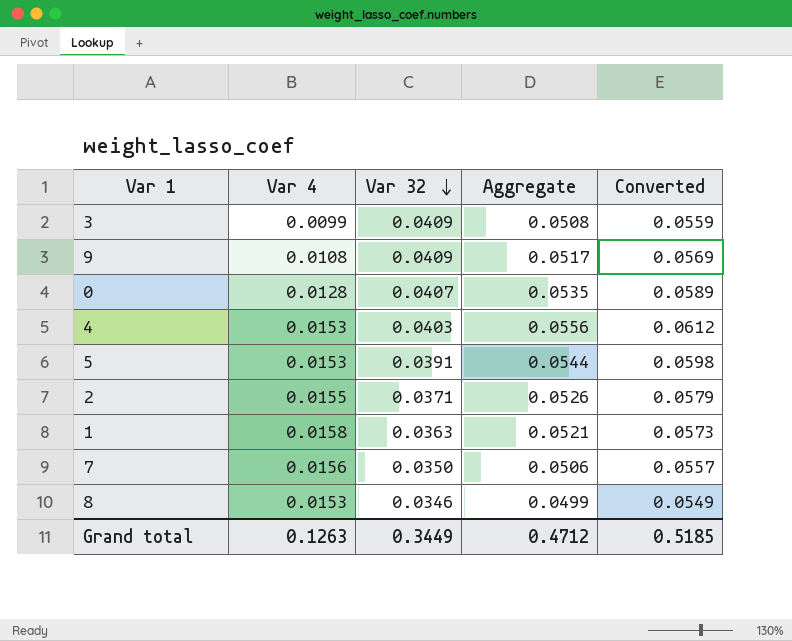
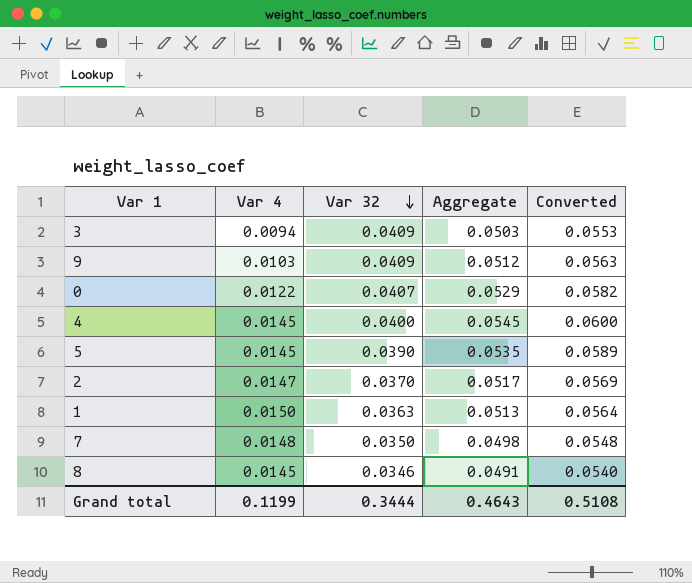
3 | Var 4: 0.0099 -> 0.0094
3 | Aggregate: 0.0508 -> 0.0503
3 | Converted: 0.0559 -> 0.0553
9 | Var 4: 0.0108 -> 0.0103
9 | Aggregate: 0.0517 -> 0.0512
9 | Converted: 0.0569 -> 0.0563
0 | Var 4: 0.0128 -> 0.0122
0 | Aggregate: 0.0535 -> 0.0529
0 | Converted: 0.0589 -> 0.0582
4 | Var 4: 0.0153 -> 0.0145
4 | Var 32: 0.0403 -> 0.0400
4 | Aggregate: 0.0556 -> 0.0545
4 | Converted: 0.0612 -> 0.0600
5 | Var 4: 0.0153 -> 0.0145
5 | Var 32: 0.0391 -> 0.0390
5 | Aggregate: 0.0544 -> 0.0535
5 | Converted: 0.0598 -> 0.0589
2 | Var 4: 0.0155 -> 0.0147
2 | Var 32: 0.0371 -> 0.0370
2 | Aggregate: 0.0526 -> 0.0517
2 | Converted: 0.0579 -> 0.0569
1 | Var 4: 0.0158 -> 0.0150
1 | Aggregate: 0.0521 -> 0.0513
1 | Converted: 0.0573 -> 0.0564
7 | Var 4: 0.0156 -> 0.0148
7 | Aggregate: 0.0506 -> 0.0498
7 | Converted: 0.0557 -> 0.0548
8 | Var 4: 0.0153 -> 0.0145
8 | Aggregate: 0.0499 -> 0.0491
8 | Converted: 0.0549 -> 0.0540
Grand total | Var 4: 0.1263 -> 0.1199
Grand total | Var 32: 0.3449 -> 0.3444
Grand total | Aggregate: 0.4712 -> 0.4643
Grand total | Converted: 0.5185 -> 0.5108

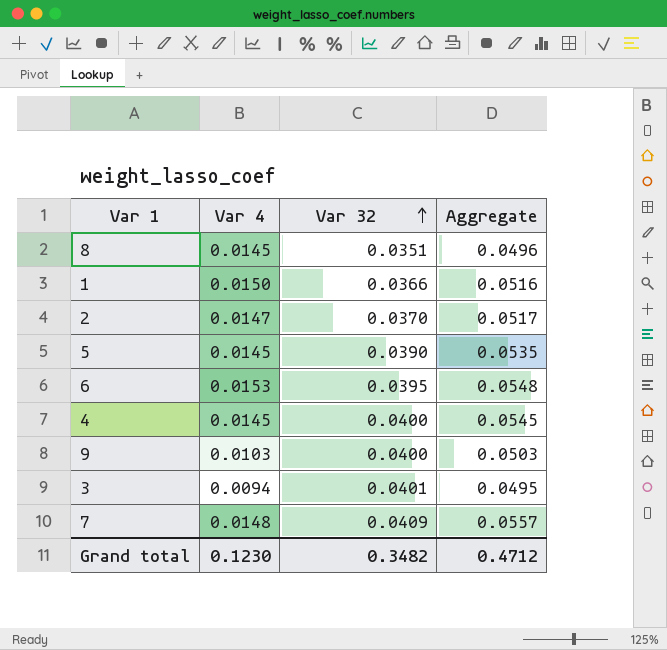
row order: Var 32 descending -> Var 32 ascending
column Converted | formula: [Aggregate] * 1.1 -> none
row 0: 0.0122 | 0.0407 | 0.0529 | 0.0582 -> none
8 | Var 32: 0.0346 -> 0.0351
8 | Aggregate: 0.0491 -> 0.0496
1 | Var 32: 0.0363 -> 0.0366
1 | Aggregate: 0.0513 -> 0.0516
row 6: none -> 0.0153 | 0.0395 | 0.0548
9 | Var 32: 0.0409 -> 0.0400
9 | Aggregate: 0.0512 -> 0.0503
3 | Var 32: 0.0409 -> 0.0401
3 | Aggregate: 0.0503 -> 0.0495
7 | Var 32: 0.0350 -> 0.0409
7 | Aggregate: 0.0498 -> 0.0557
Grand total | Var 4: 0.1199 -> 0.1230
Grand total | Var 32: 0.3444 -> 0.3482
Grand total | Aggregate: 0.4643 -> 0.4712

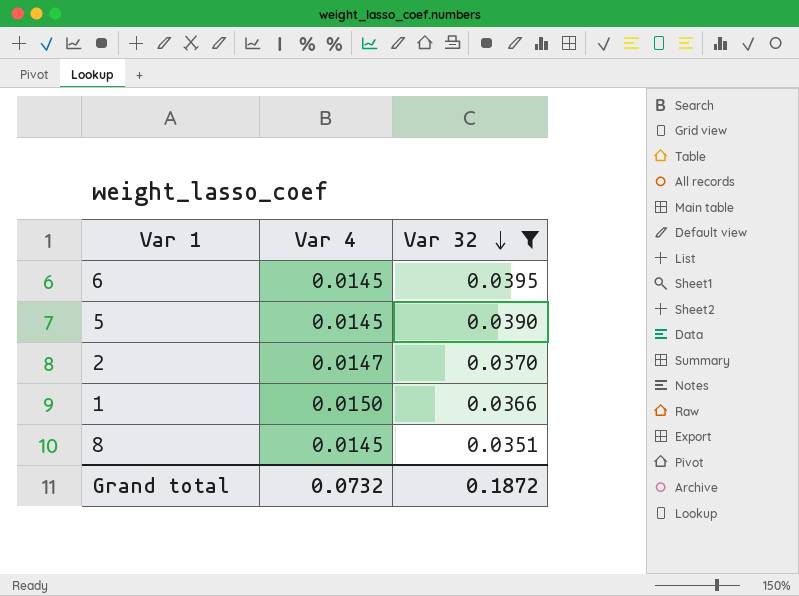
filter: none -> Var 32 <= 0.0395
row order: Var 32 ascending -> Var 32 descending
column Aggregate | formula: [Var 4] + [Var 32] -> none
6 | Var 4: 0.0153 -> 0.0145
Grand total | Var 4: 0.1230 -> 0.0732
Grand total | Var 32: 0.3482 -> 0.1872

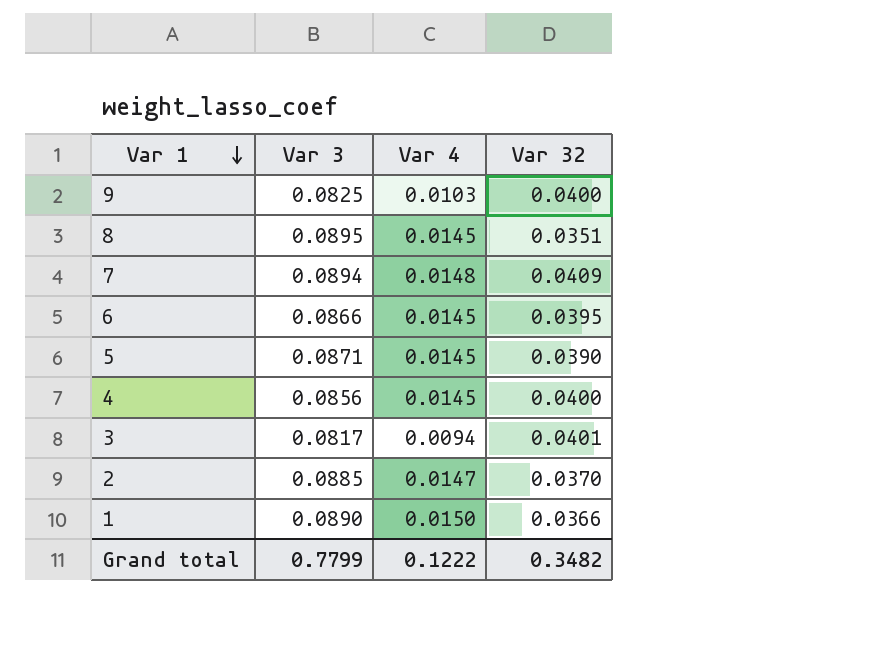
filter: Var 32 <= 0.0395 -> none
row order: Var 32 descending -> Var 1 descending
column Var 3 | position: none -> 2
Grand total | Var 4: 0.0732 -> 0.1222
Grand total | Var 32: 0.1872 -> 0.3482

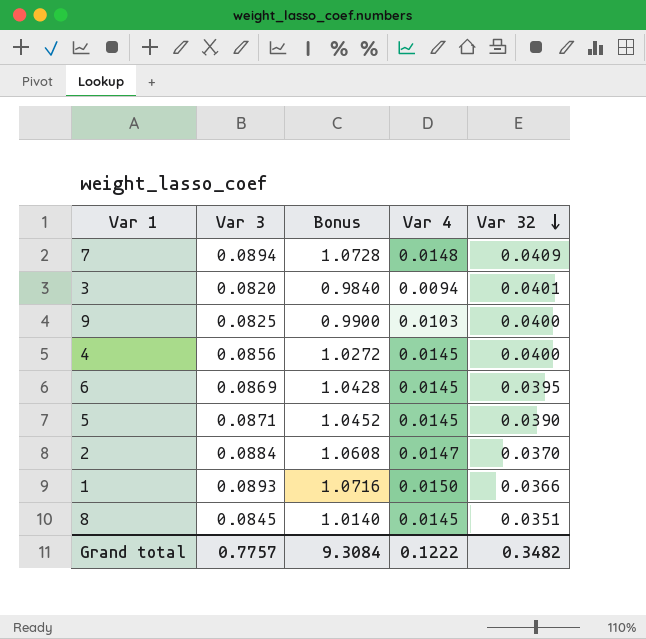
row order: Var 1 descending -> Var 32 descending
column Bonus | formula: none -> [Var 3] * 12
3 | Var 3: 0.0817 -> 0.0820
6 | Var 3: 0.0866 -> 0.0869
2 | Var 3: 0.0885 -> 0.0884
1 | Var 3: 0.0890 -> 0.0893
8 | Var 3: 0.0895 -> 0.0845
Grand total | Var 3: 0.7799 -> 0.7757

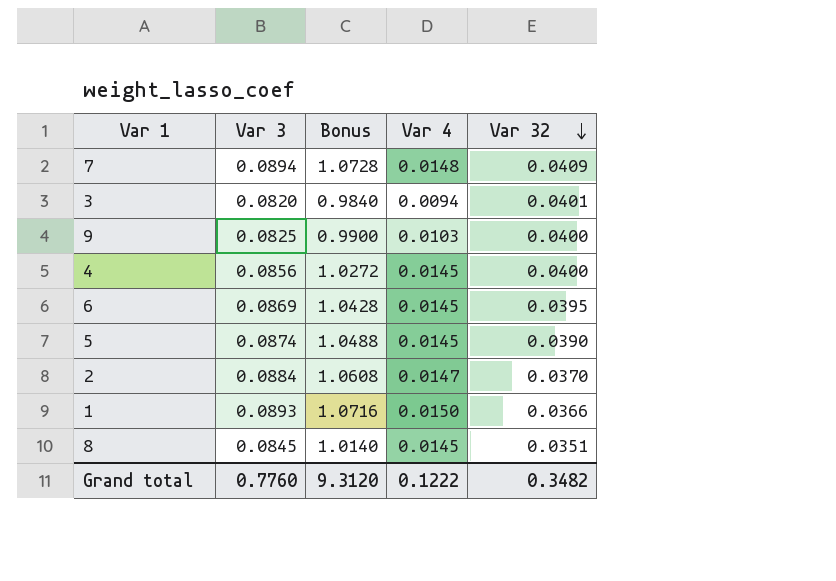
5 | Var 3: 0.0871 -> 0.0874
5 | Bonus: 1.0452 -> 1.0488
Grand total | Var 3: 0.7757 -> 0.7760
Grand total | Bonus: 9.3084 -> 9.3120

